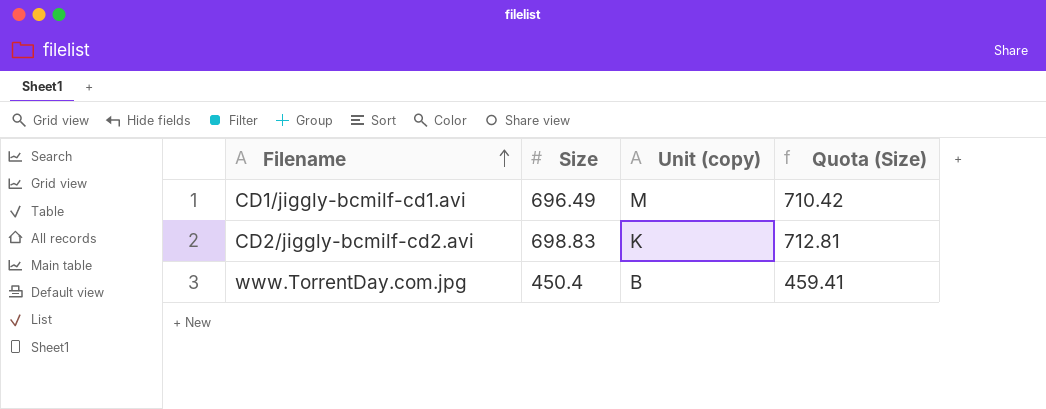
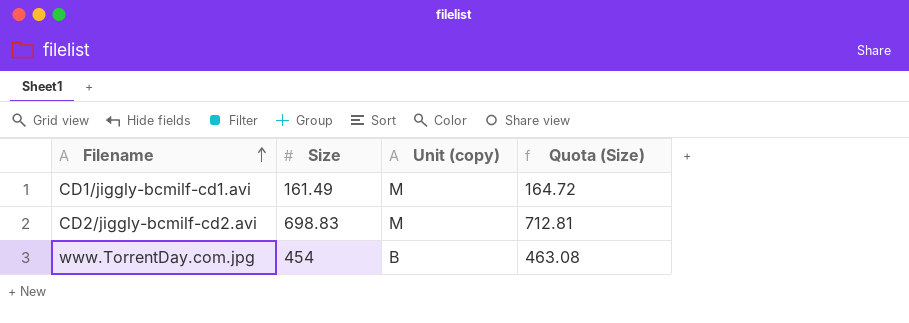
CD1/jiggly-bcmilf-cd1.avi | Size: 696.49 -> 161.49
CD1/jiggly-bcmilf-cd1.avi | Quota (Size): 710.42 -> 164.72
CD2/jiggly-bcmilf-cd2.avi | Unit (copy): K -> M
www.TorrentDay.com.jpg | Size: 450.4 -> 454
www.TorrentDay.com.jpg | Quota (Size): 459.41 -> 463.08

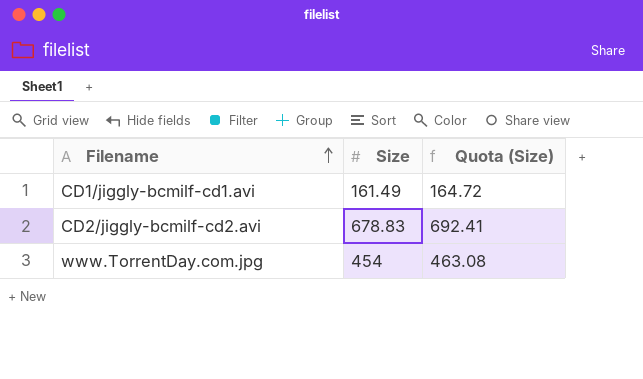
column Unit (copy) | position: 3 -> none
CD2/jiggly-bcmilf-cd2.avi | Size: 698.83 -> 678.83
CD2/jiggly-bcmilf-cd2.avi | Quota (Size): 712.81 -> 692.41

